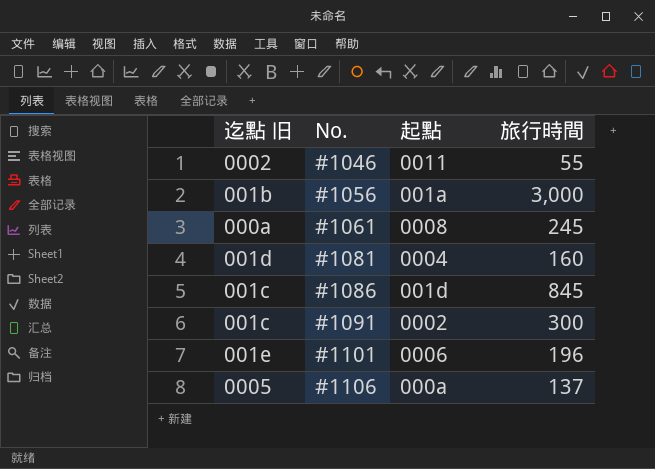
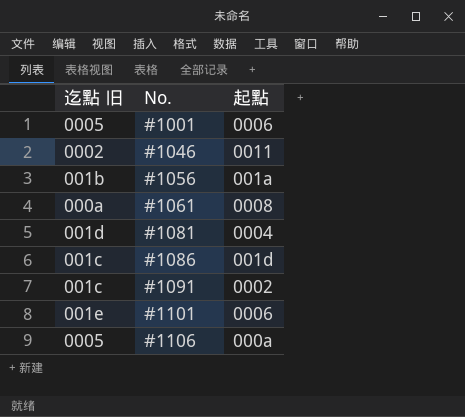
column 旅行時間 | position: 4 -> none
row #1001: none -> 0005 | 0006

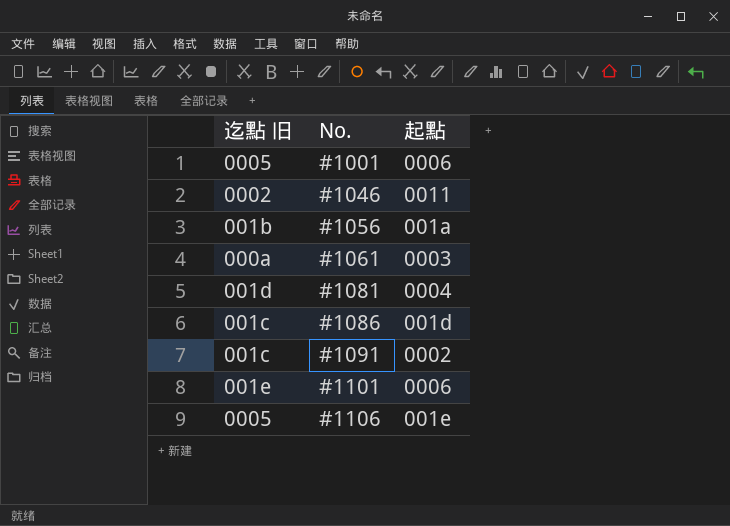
#1061 | 起點: 0008 -> 0003
#1106 | 起點: 000a -> 001e

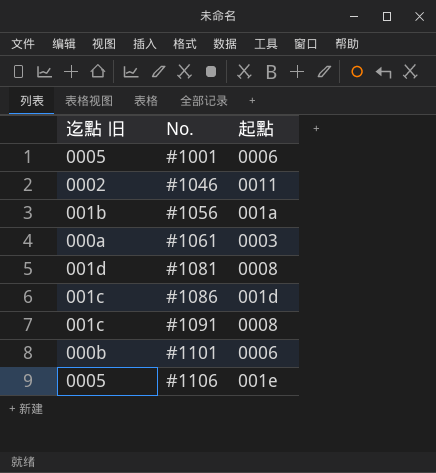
#1081 | 起點: 0004 -> 0008
#1091 | 起點: 0002 -> 0008
#1101 | 迄點 旧: 001e -> 000b

